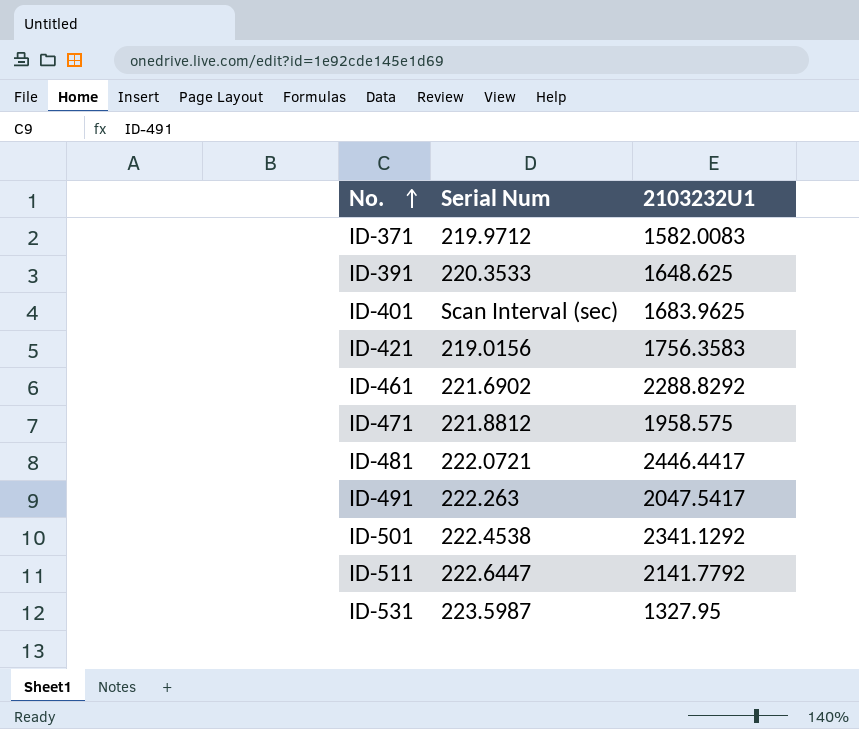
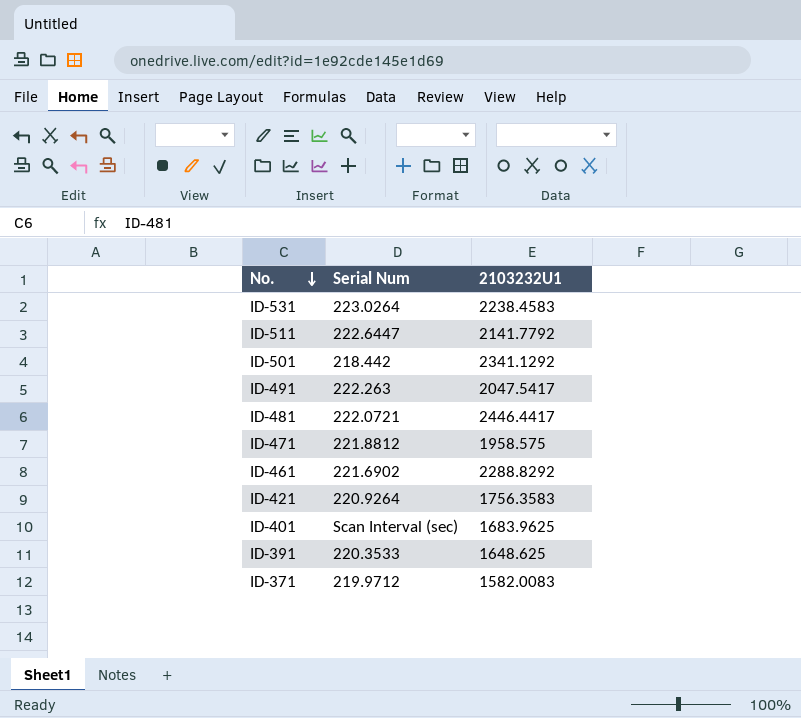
row order: No. ascending -> No. descending
ID-531 | Serial Num: 223.5987 -> 223.0264
ID-531 | 2103232U1: 1327.95 -> 2238.4583
ID-501 | Serial Num: 222.4538 -> 218.442
ID-421 | Serial Num: 219.0156 -> 220.9264

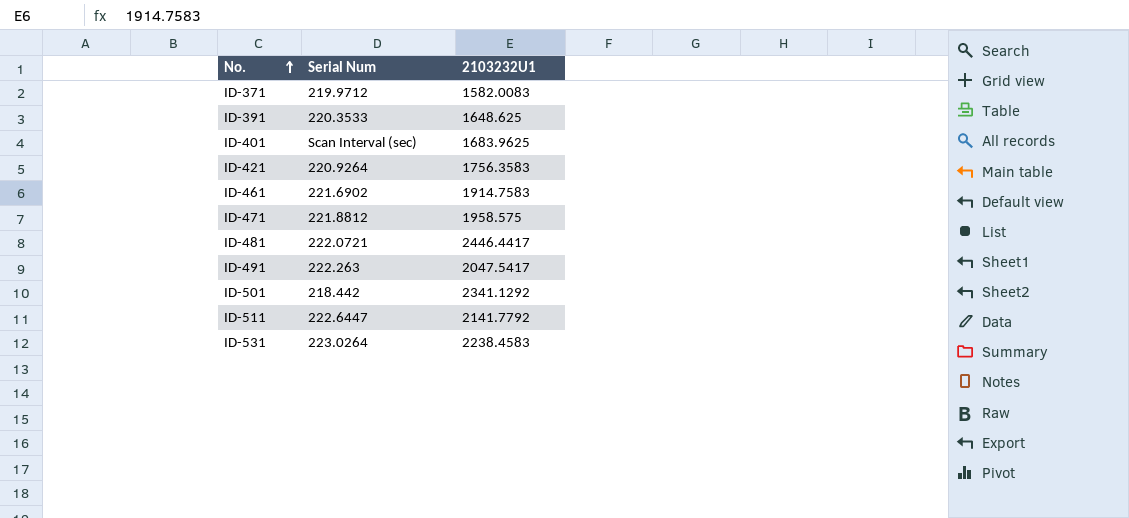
row order: No. descending -> No. ascending
ID-461 | 2103232U1: 2288.8292 -> 1914.7583

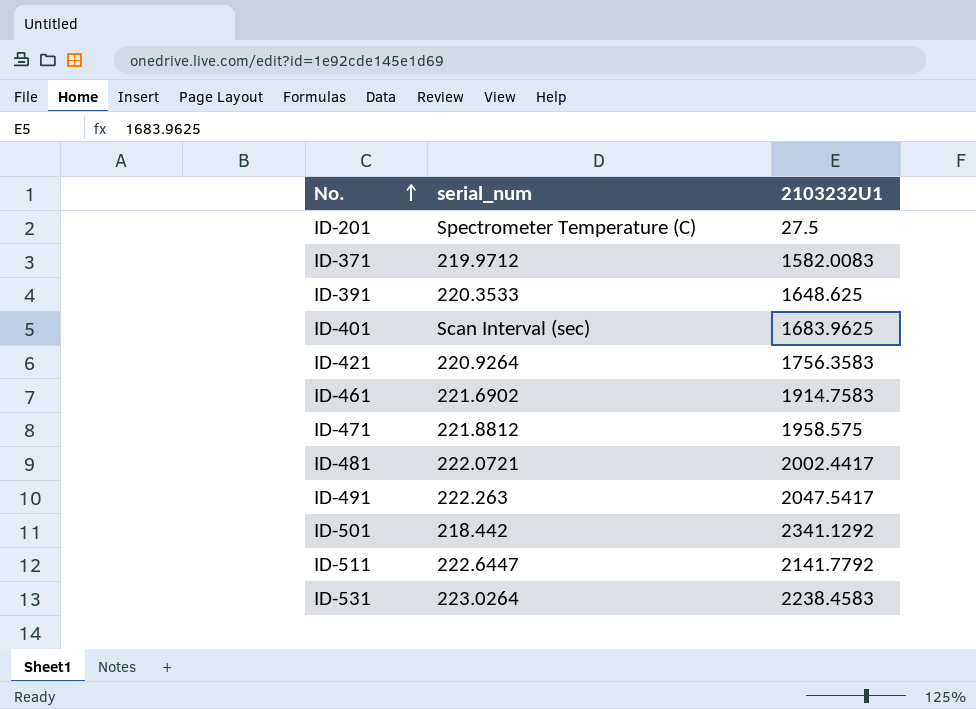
column name: Serial Num -> serial_num
row ID-201: none -> Spectrometer Temperature (C) | 27.5
ID-481 | 2103232U1: 2446.4417 -> 2002.4417

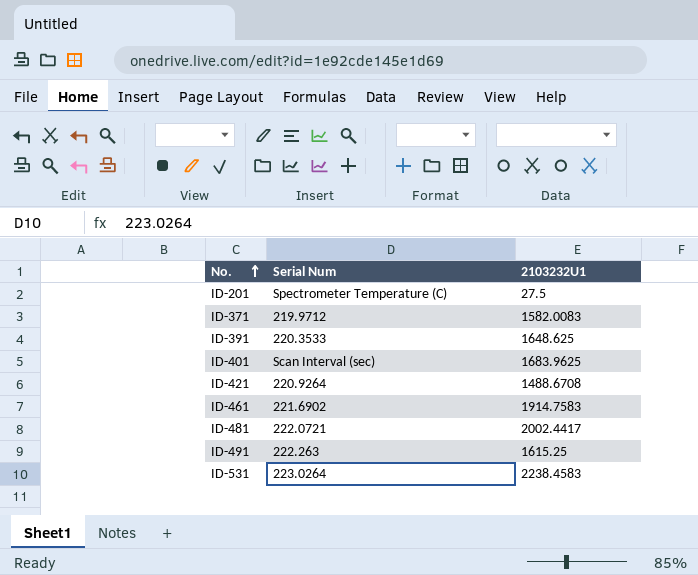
column name: serial_num -> Serial Num
row ID-471: 221.8812 | 1958.575 -> none
row ID-501: 218.442 | 2341.1292 -> none
row ID-511: 222.6447 | 2141.7792 -> none
ID-421 | 2103232U1: 1756.3583 -> 1488.6708
ID-491 | 2103232U1: 2047.5417 -> 1615.25

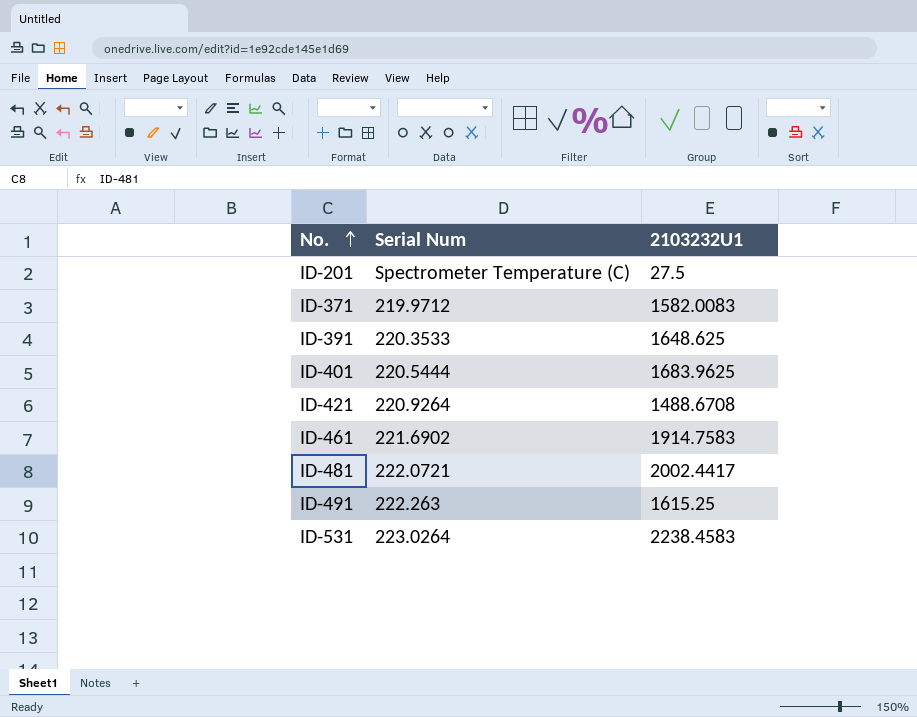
ID-401 | Serial Num: Scan Interval (sec) -> 220.5444

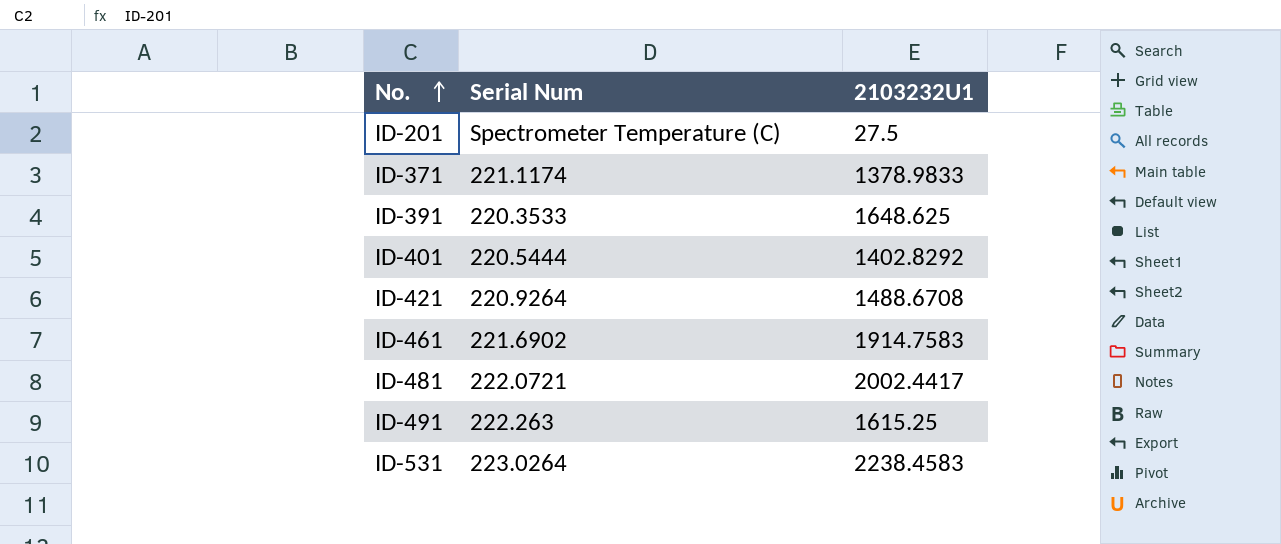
ID-371 | Serial Num: 219.9712 -> 221.1174
ID-371 | 2103232U1: 1582.0083 -> 1378.9833
ID-401 | 2103232U1: 1683.9625 -> 1402.8292

